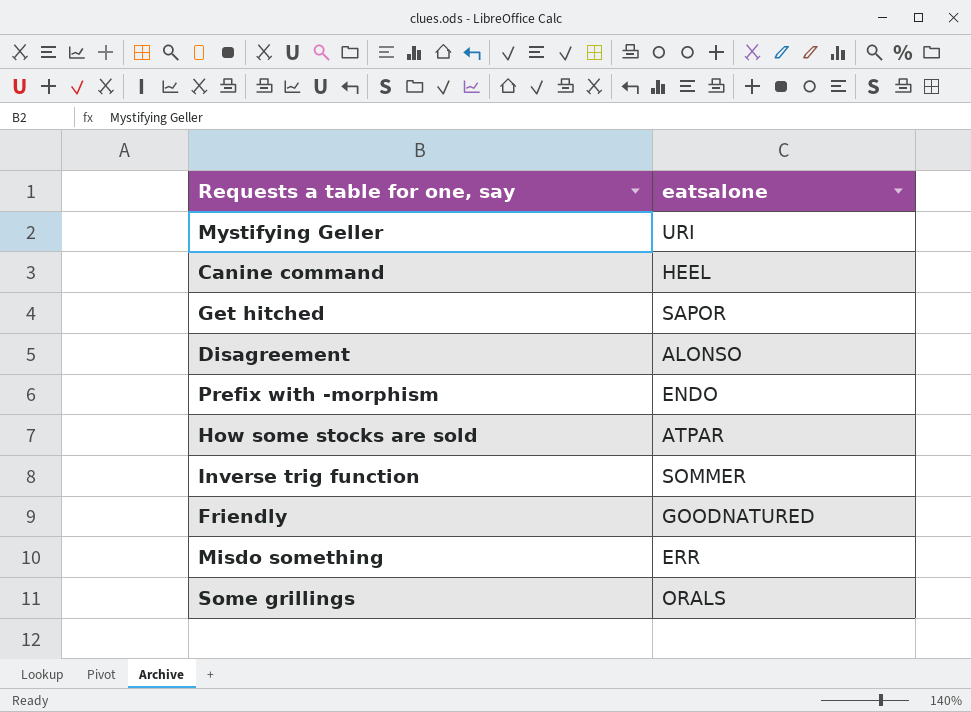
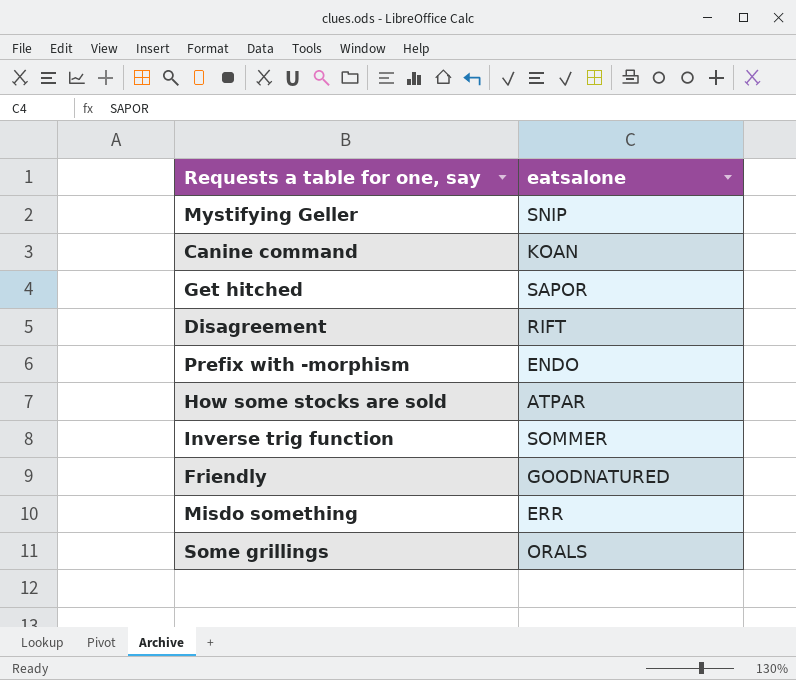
Mystifying Geller | eatsalone: URI -> SNIP
Canine command | eatsalone: HEEL -> KOAN
Disagreement | eatsalone: ALONSO -> RIFT

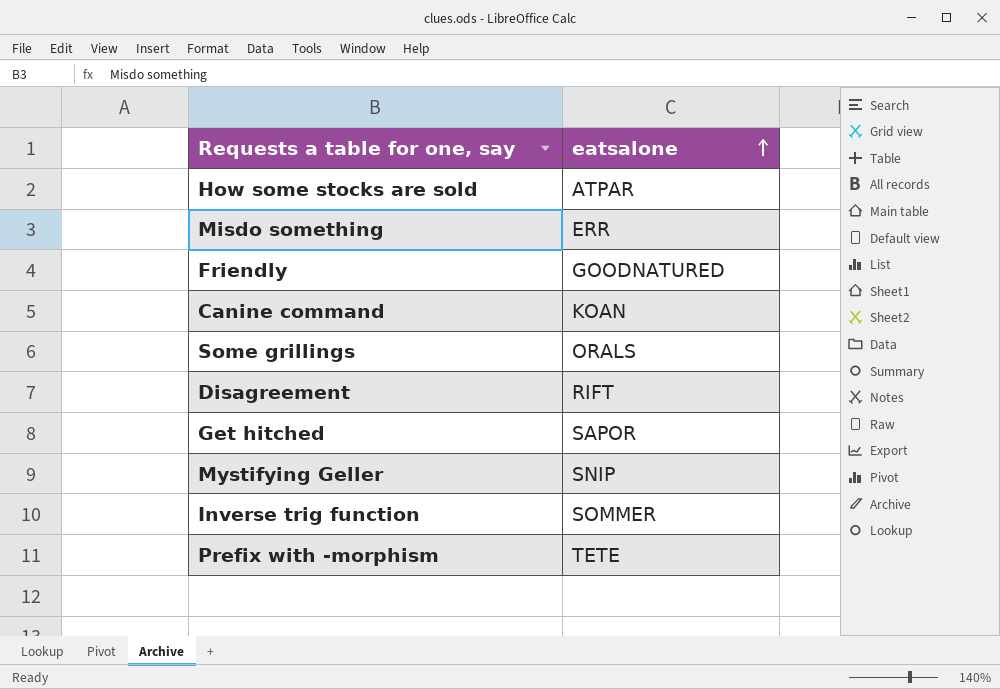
row order: none -> eatsalone ascending
Prefix with -morphism | eatsalone: ENDO -> TETE

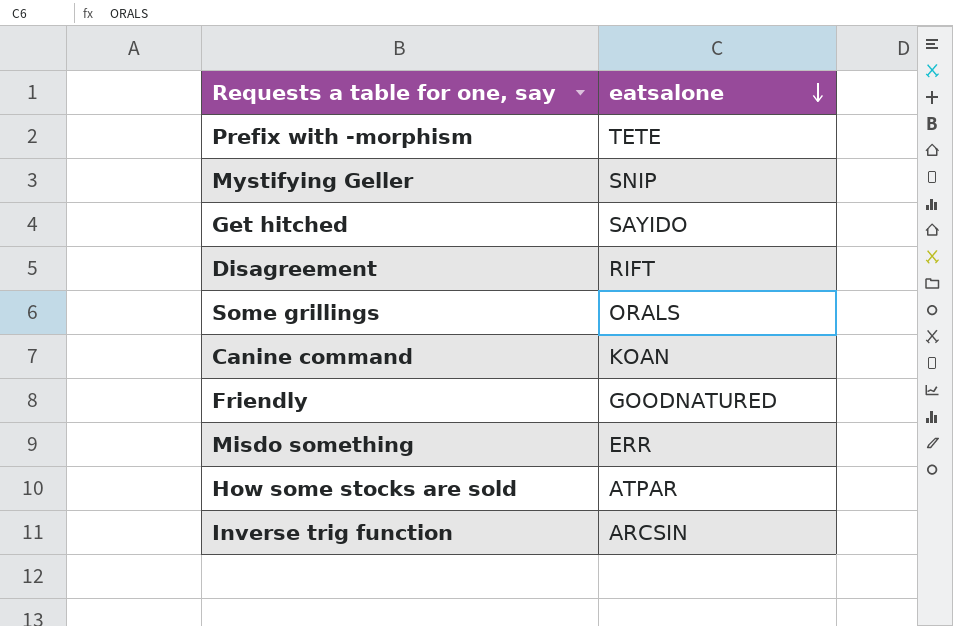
row order: eatsalone ascending -> eatsalone descending
Get hitched | eatsalone: SAPOR -> SAYIDO
Inverse trig function | eatsalone: SOMMER -> ARCSIN

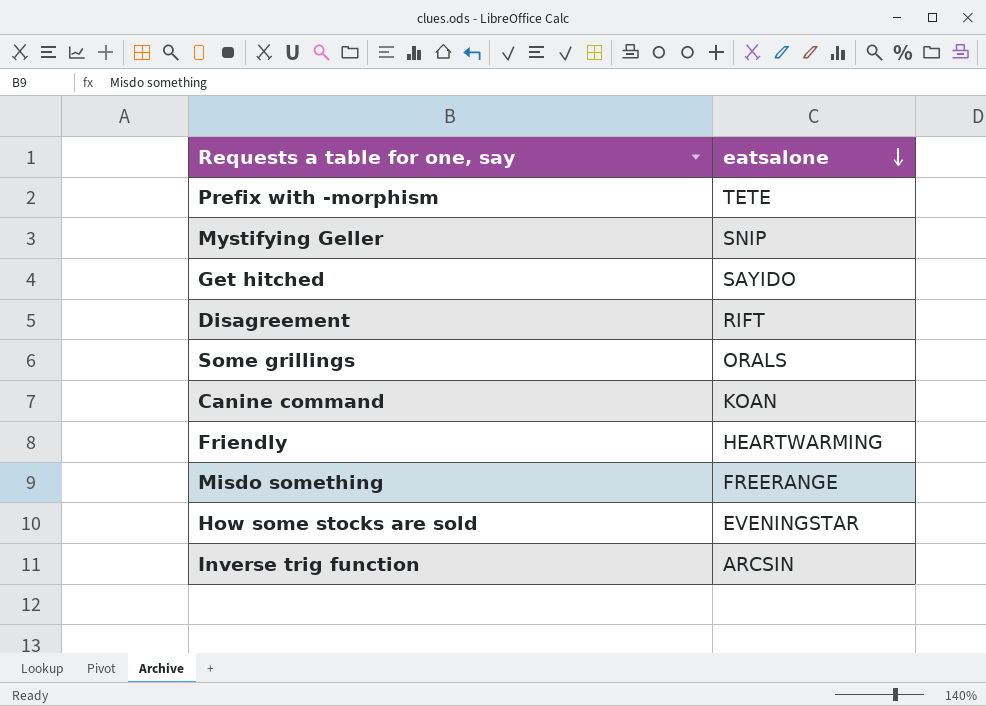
Friendly | eatsalone: GOODNATURED -> HEARTWARMING
Misdo something | eatsalone: ERR -> FREERANGE
How some stocks are sold | eatsalone: ATPAR -> EVENINGSTAR

